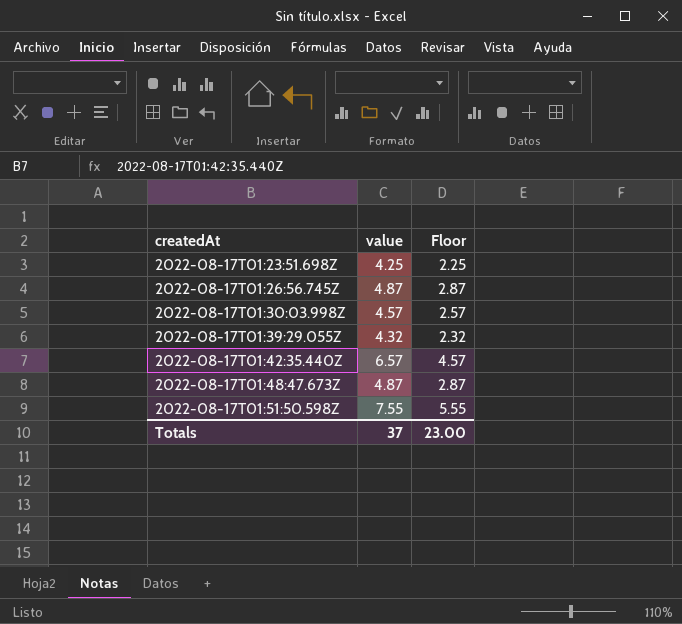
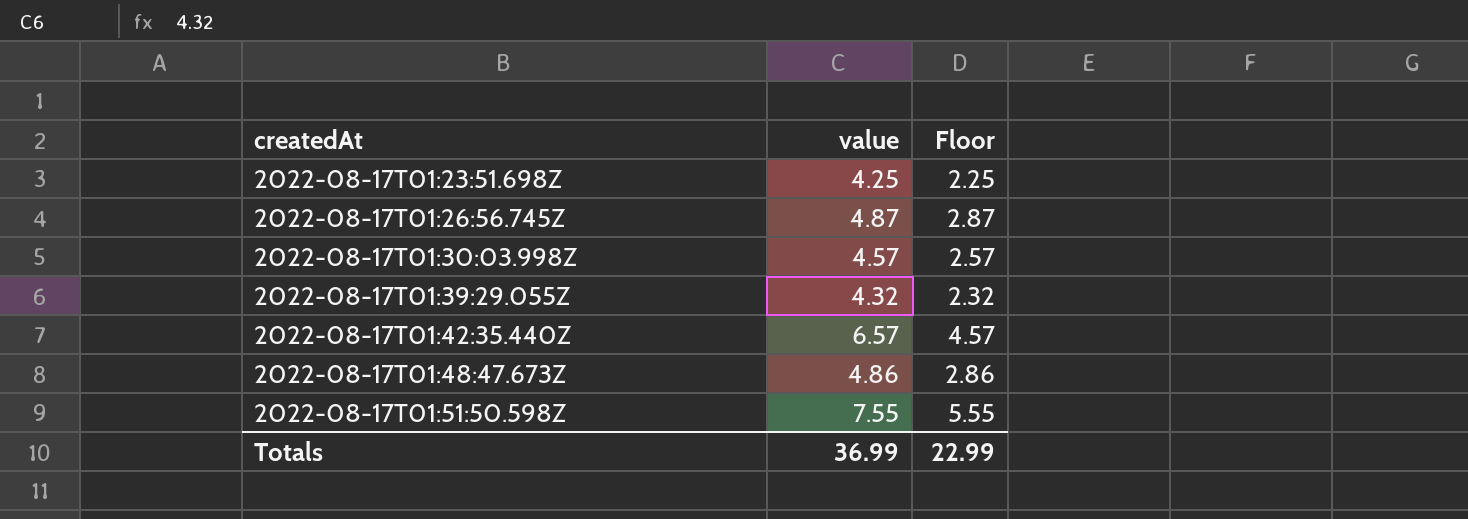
2022-08-17T01:48:47.673Z | value: 4.87 -> 4.86
2022-08-17T01:48:47.673Z | Floor: 2.87 -> 2.86
Totals | value: 37 -> 36.99
Totals | Floor: 23.00 -> 22.99

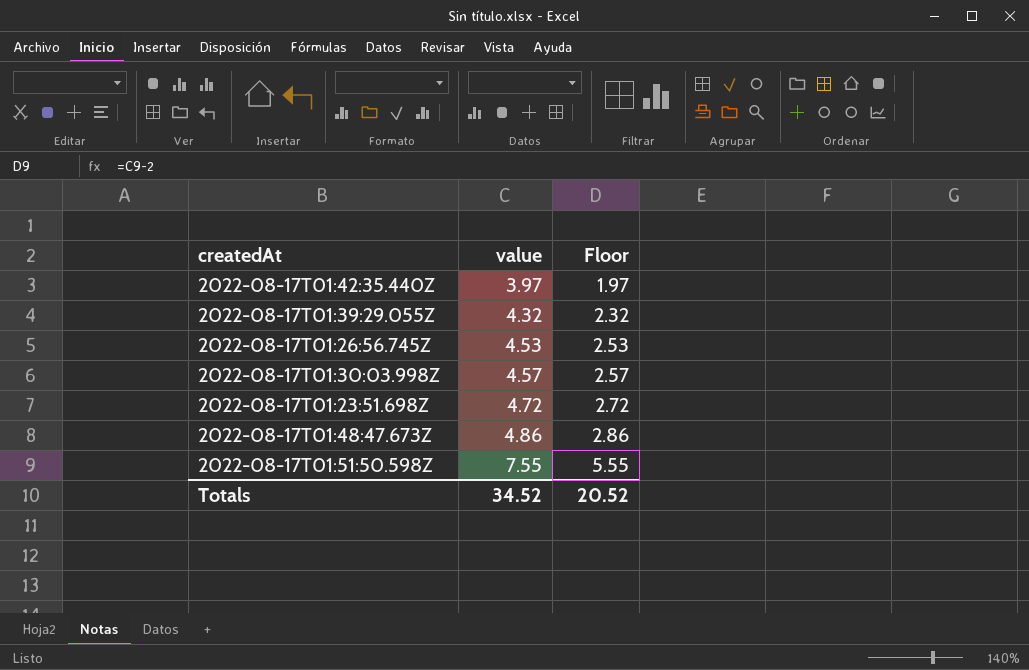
row order: createdAt ascending -> value ascending
2022-08-17T01:42:35.440Z | value: 6.57 -> 3.97
2022-08-17T01:42:35.440Z | Floor: 4.57 -> 1.97
2022-08-17T01:26:56.745Z | value: 4.87 -> 4.53
2022-08-17T01:26:56.745Z | Floor: 2.87 -> 2.53
2022-08-17T01:23:51.698Z | value: 4.25 -> 4.72
2022-08-17T01:23:51.698Z | Floor: 2.25 -> 2.72
Totals | value: 36.99 -> 34.52
Totals | Floor: 22.99 -> 20.52

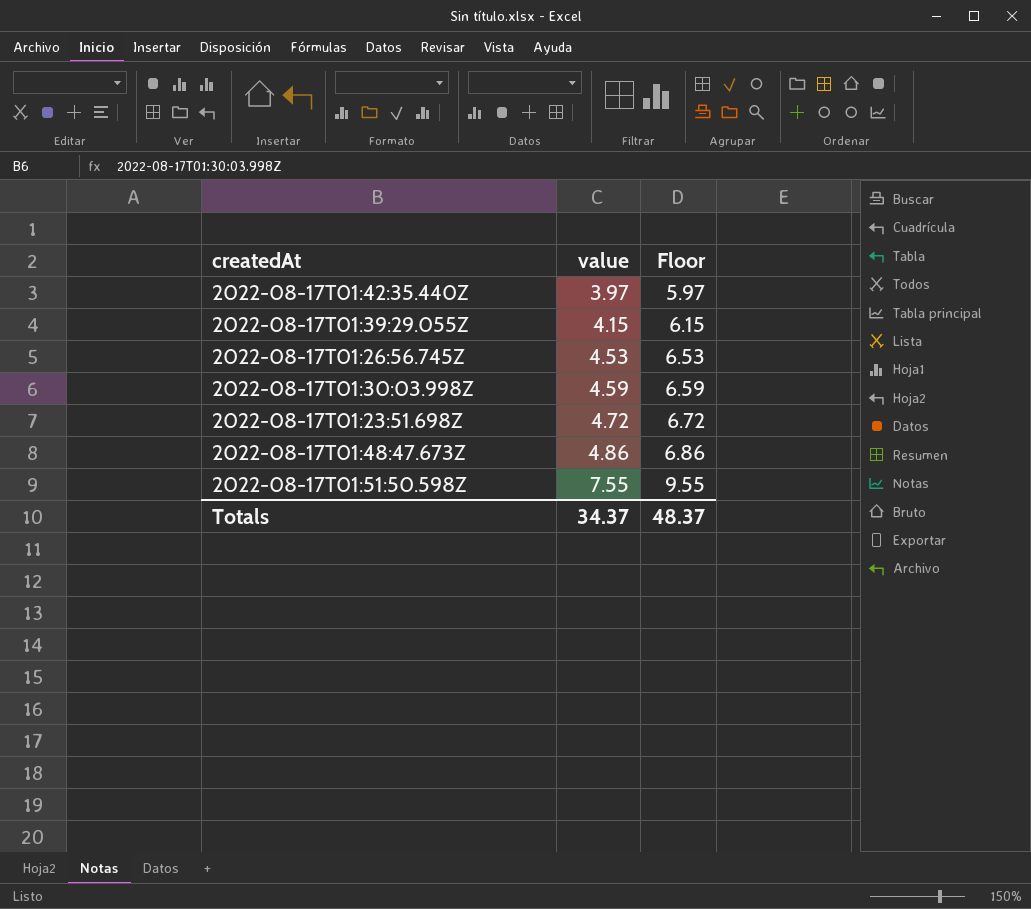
column Floor | formula: [value] - 2 -> [value] + 2
2022-08-17T01:39:29.055Z | value: 4.32 -> 4.15
2022-08-17T01:30:03.998Z | value: 4.57 -> 4.59
Totals | value: 34.52 -> 34.37
Totals | Floor: 20.52 -> 48.37

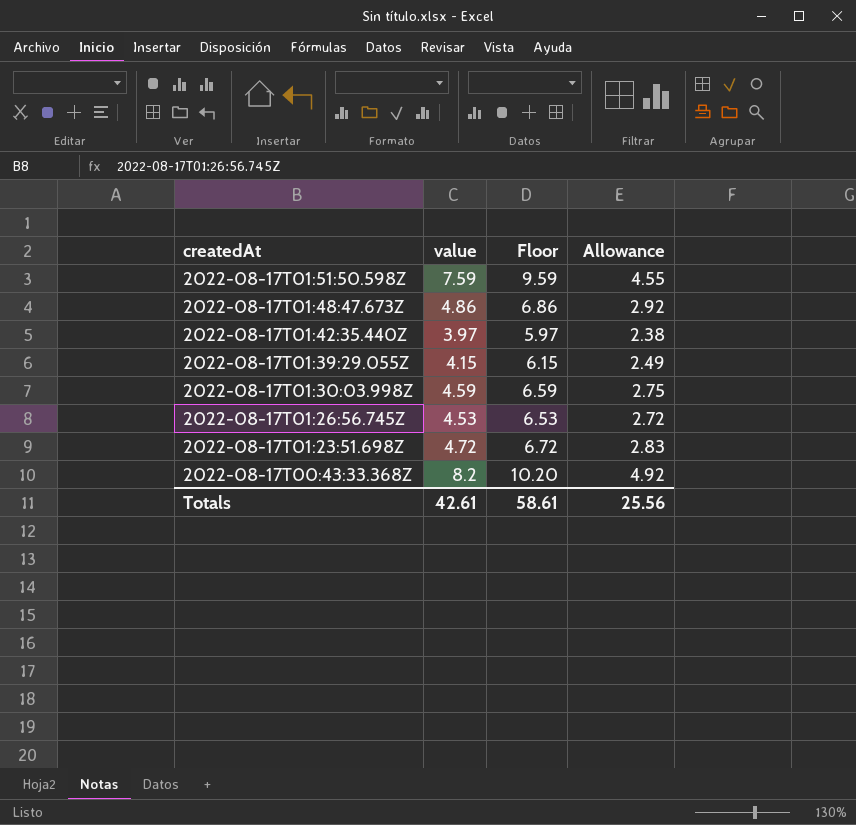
row order: value ascending -> createdAt descending
column Allowance | formula: none -> [value] * 0.6
2022-08-17T01:51:50.598Z | value: 7.55 -> 7.59
2022-08-17T01:51:50.598Z | Floor: 9.55 -> 9.59
row 2022-08-17T00:43:33.368Z: none -> 8.2 | 10.20 | 4.92
Totals | value: 34.37 -> 42.61
Totals | Floor: 48.37 -> 58.61

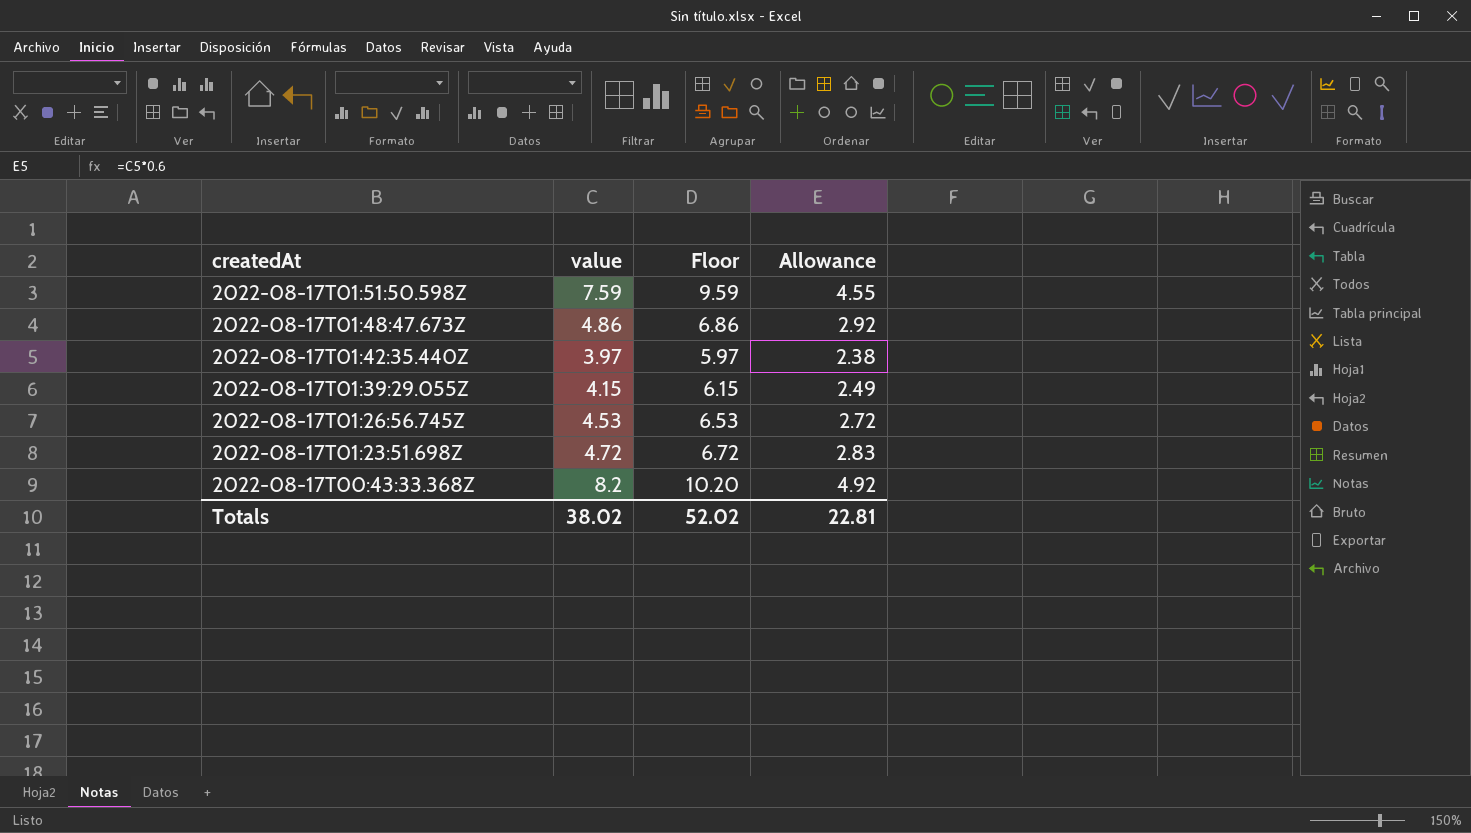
row 2022-08-17T01:30:03.998Z: 4.59 | 6.59 | 2.75 -> none
Totals | value: 42.61 -> 38.02
Totals | Floor: 58.61 -> 52.02
Totals | Allowance: 25.56 -> 22.81

